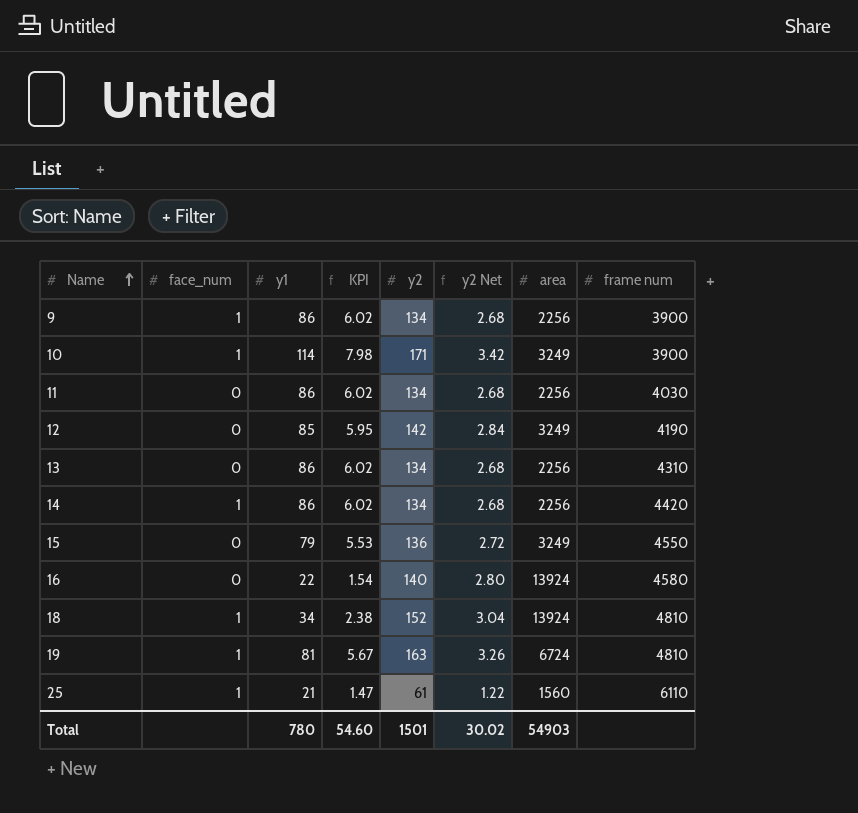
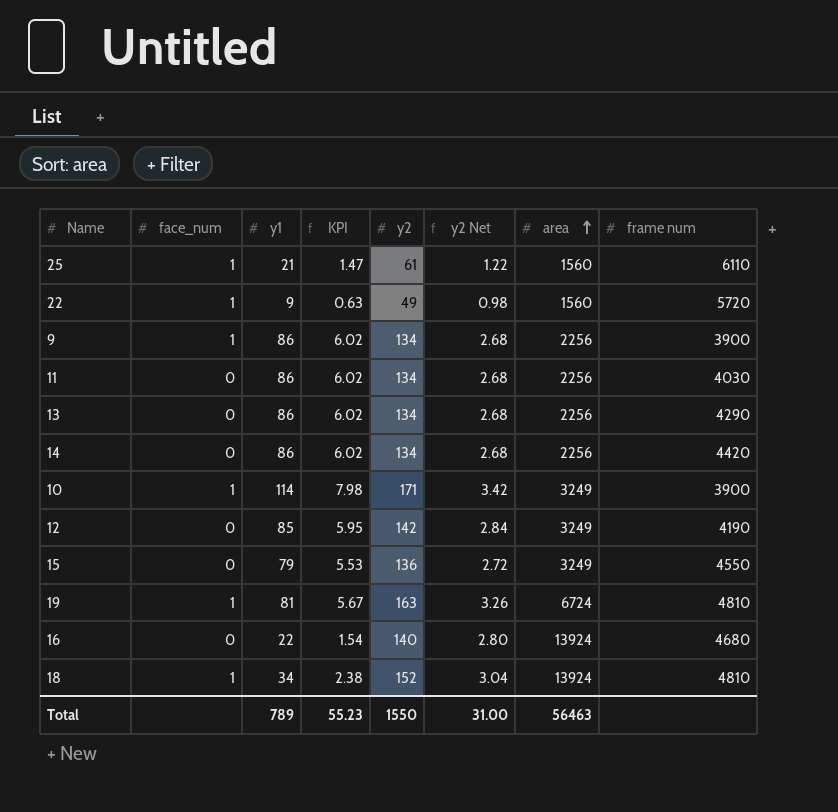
row order: Name ascending -> area ascending
row 22: none -> 1 | 9 | 0.63 | 49 | 0.98 | 1560 | 5720
13 | frame num: 4310 -> 4290
14 | face_num: 1 -> 0
16 | frame num: 4580 -> 4680
Total | y1: 780 -> 789
Total | KPI: 54.60 -> 55.23
Total | y2: 1501 -> 1550
Total | y2 Net: 30.02 -> 31.00
Total | area: 54903 -> 56463

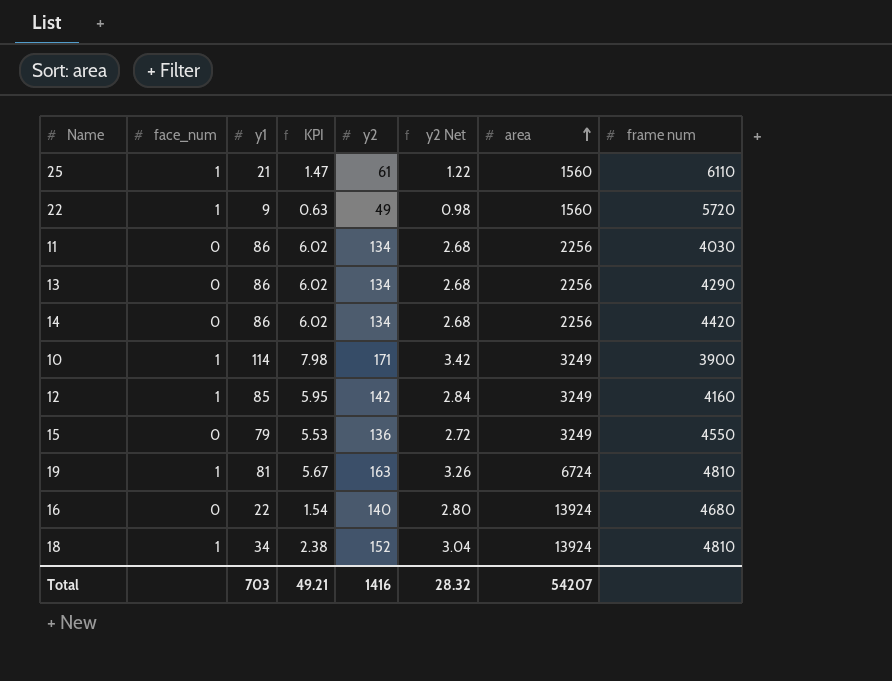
row 9: 1 | 86 | 6.02 | 134 | 2.68 | 2256 | 3900 -> none
12 | face_num: 0 -> 1
12 | frame num: 4190 -> 4160
Total | y1: 789 -> 703
Total | KPI: 55.23 -> 49.21
Total | y2: 1550 -> 1416
Total | y2 Net: 31.00 -> 28.32
Total | area: 56463 -> 54207

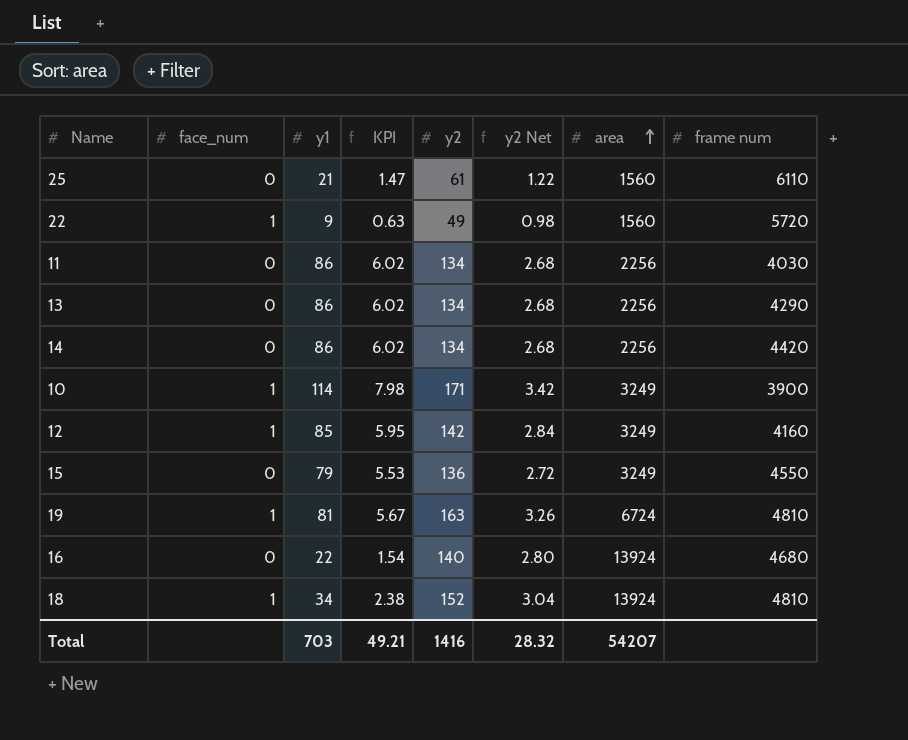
25 | face_num: 1 -> 0

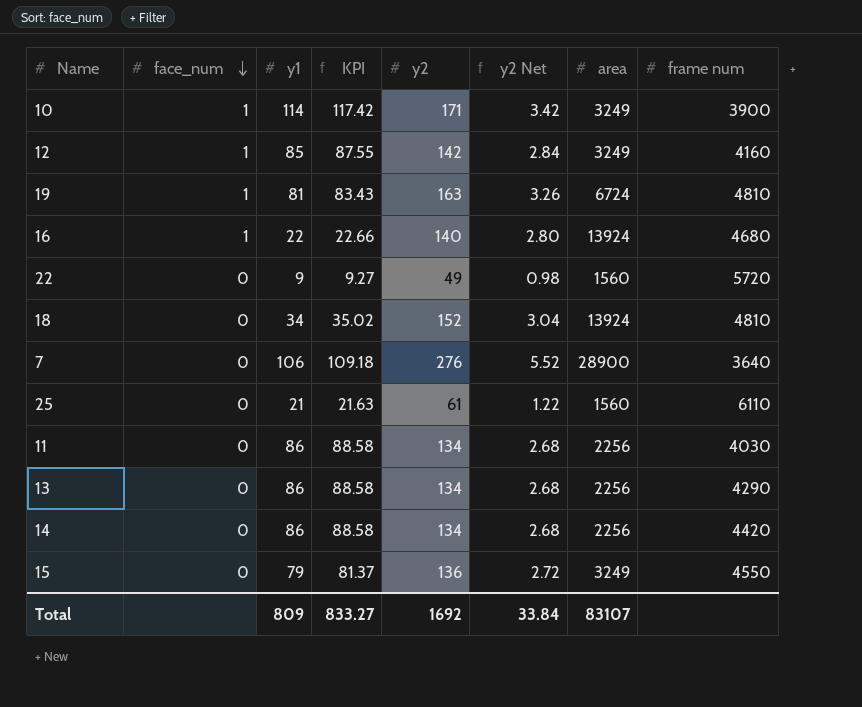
row order: area ascending -> face_num descending
column KPI | formula: [y1] * 0.07 -> [y1] * 1.03
16 | face_num: 0 -> 1
22 | face_num: 1 -> 0
18 | face_num: 1 -> 0
row 7: none -> 0 | 106 | 109.18 | 276 | 5.52 | 28900 | 3640
Total | y1: 703 -> 809
Total | KPI: 49.21 -> 833.27
Total | y2: 1416 -> 1692
Total | y2 Net: 28.32 -> 33.84
Total | area: 54207 -> 83107

